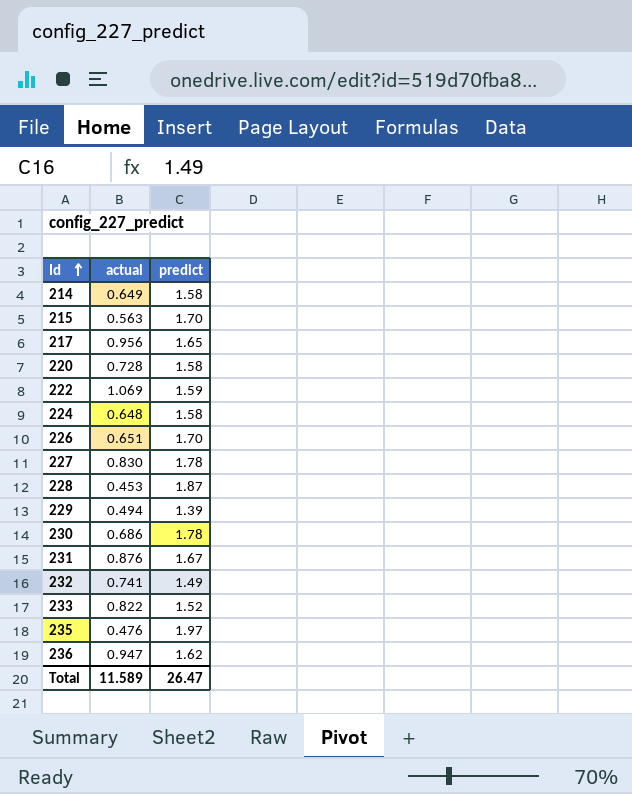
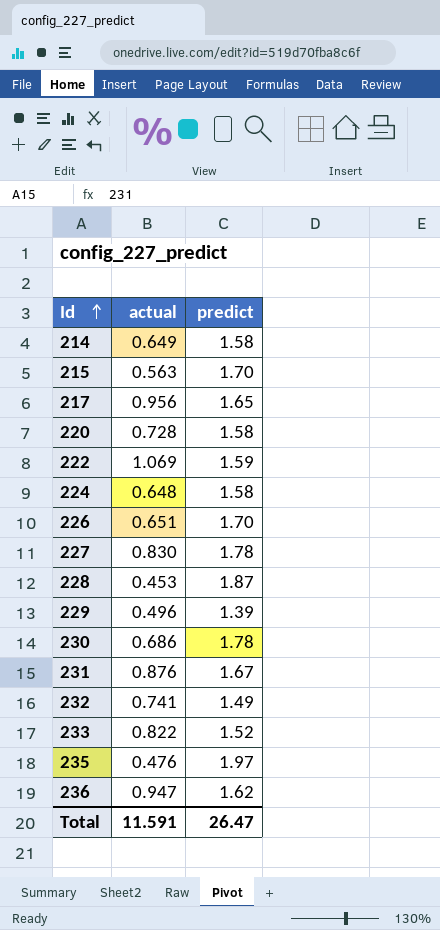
229 | actual: 0.494 -> 0.496
Total | actual: 11.589 -> 11.591

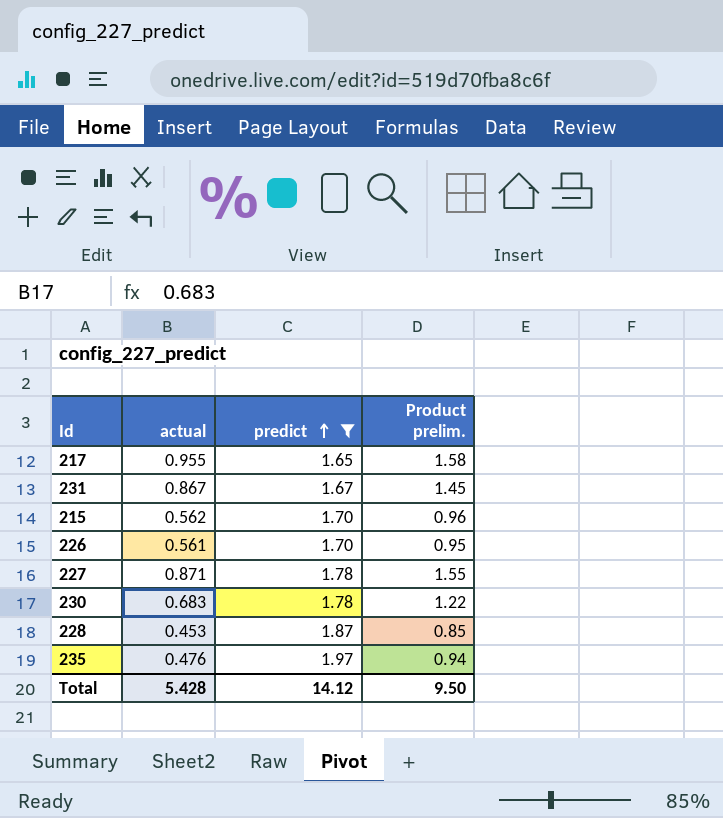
filter: none -> predict >= 1.65
row order: Id ascending -> predict ascending
column Product prelim. | formula: none -> [actual] * [predict]
217 | actual: 0.956 -> 0.955
231 | actual: 0.876 -> 0.867
215 | actual: 0.563 -> 0.562
226 | actual: 0.651 -> 0.561
227 | actual: 0.830 -> 0.871
230 | actual: 0.686 -> 0.683
Total | actual: 11.591 -> 5.428
Total | predict: 26.47 -> 14.12

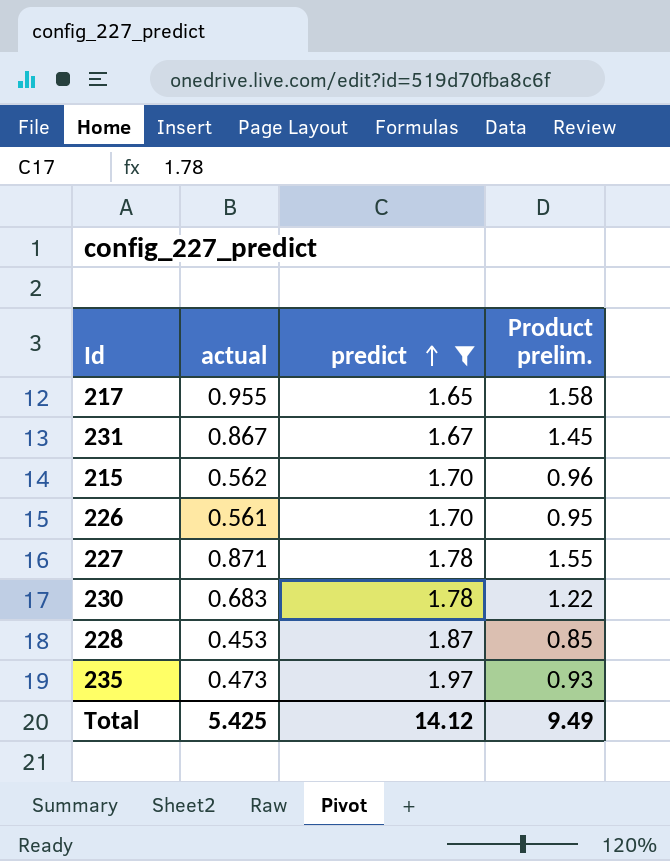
235 | actual: 0.476 -> 0.473
235 | Product prelim.: 0.94 -> 0.93
Total | actual: 5.428 -> 5.425
Total | Product prelim.: 9.50 -> 9.49

